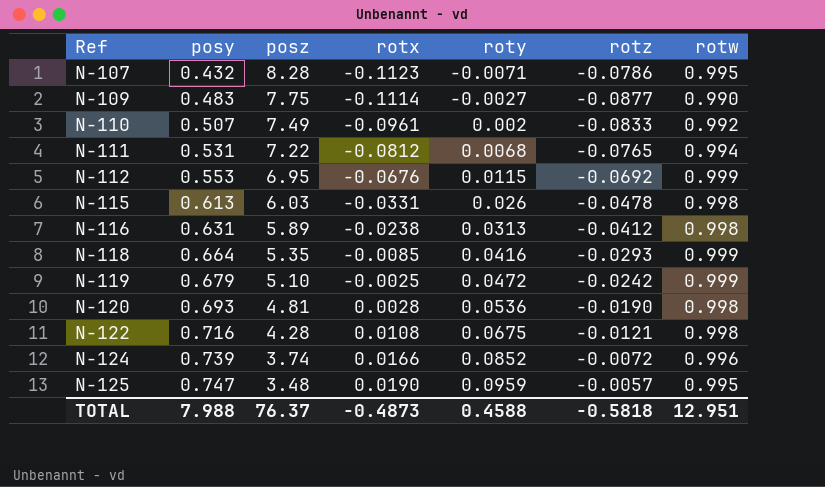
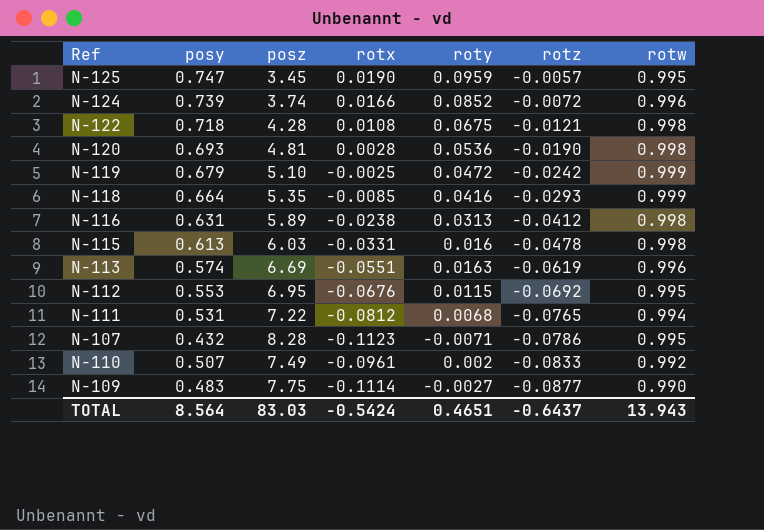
row order: Ref ascending -> rotz descending
N-125 | posz: 3.48 -> 3.45
N-122 | posy: 0.716 -> 0.718
N-115 | roty: 0.026 -> 0.016
row N-113: none -> 0.574 | 6.69 | -0.0551 | 0.0163 | -0.0619 | 0.996
N-112 | rotw: 0.999 -> 0.995
TOTAL | posy: 7.988 -> 8.564
TOTAL | posz: 76.37 -> 83.03
TOTAL | rotx: -0.4873 -> -0.5424
TOTAL | roty: 0.4588 -> 0.4651
TOTAL | rotz: -0.5818 -> -0.6437
TOTAL | rotw: 12.951 -> 13.943

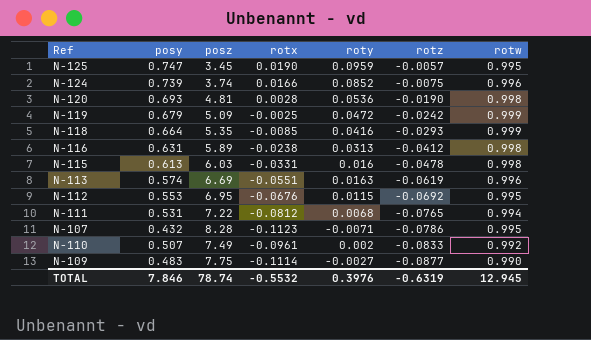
row N-122: 0.718 | 4.28 | 0.0108 | 0.0675 | -0.0121 | 0.998 -> none
N-124 | rotz: -0.0072 -> -0.0075
N-119 | posz: 5.10 -> 5.09
TOTAL | posy: 8.564 -> 7.846
TOTAL | posz: 83.03 -> 78.74
TOTAL | rotx: -0.5424 -> -0.5532
TOTAL | roty: 0.4651 -> 0.3976
TOTAL | rotz: -0.6437 -> -0.6319
TOTAL | rotw: 13.943 -> 12.945

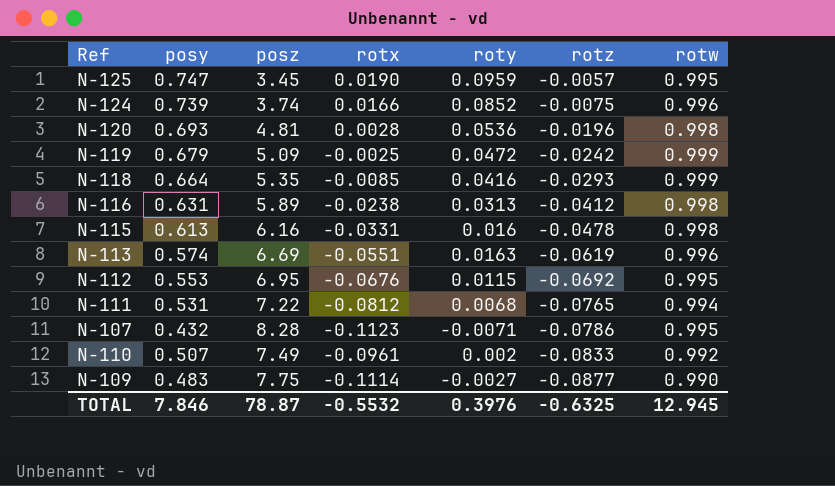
N-120 | rotz: -0.0190 -> -0.0196
N-115 | posz: 6.03 -> 6.16
TOTAL | posz: 78.74 -> 78.87
TOTAL | rotz: -0.6319 -> -0.6325

